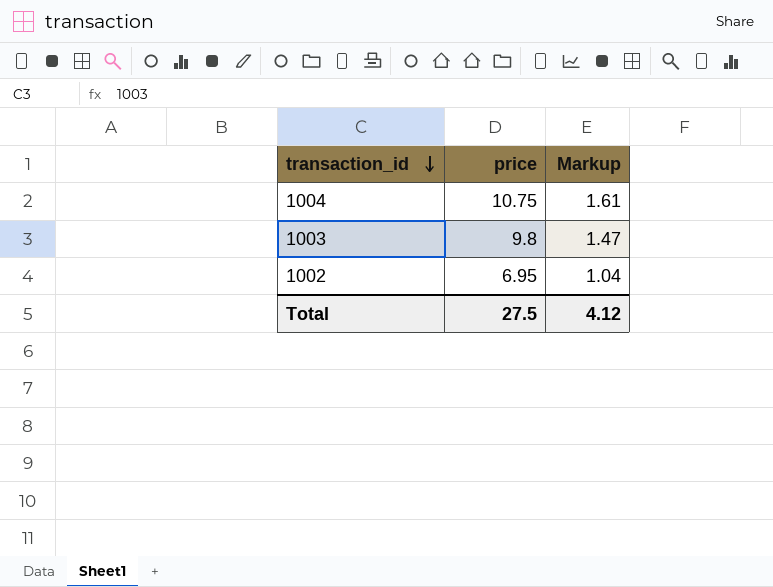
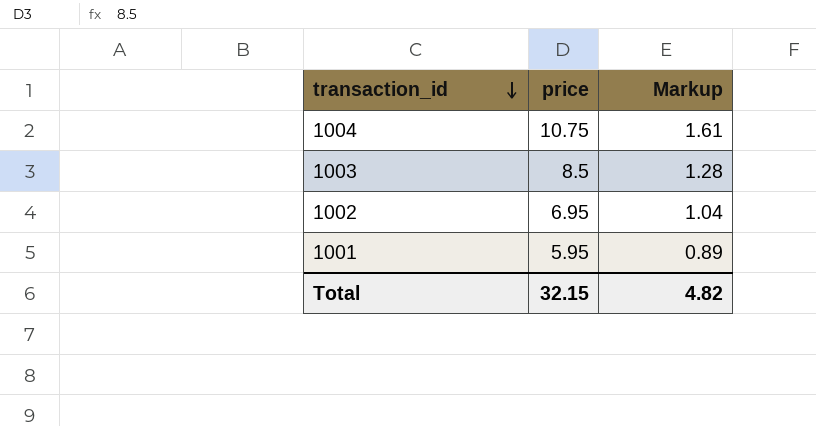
1003 | price: 9.8 -> 8.5
1003 | Markup: 1.47 -> 1.28
row 1001: none -> 5.95 | 0.89
Total | price: 27.5 -> 32.15
Total | Markup: 4.12 -> 4.82

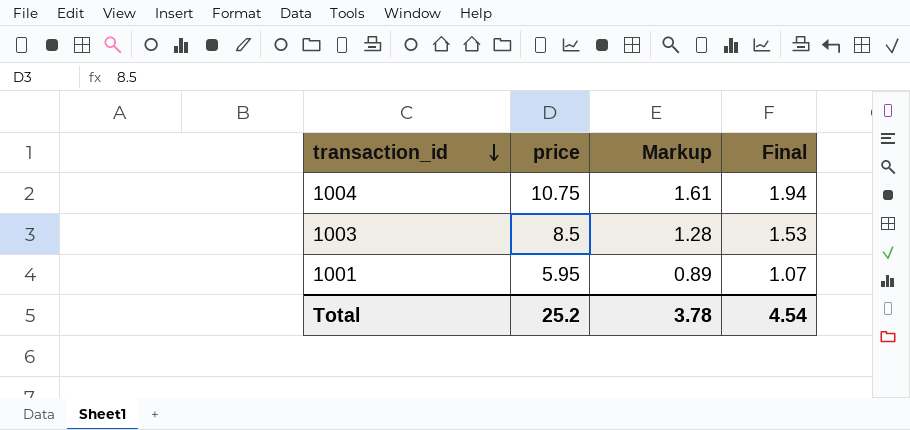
column Final | formula: none -> [price] * 0.18
row 1002: 6.95 | 1.04 -> none
Total | price: 32.15 -> 25.2
Total | Markup: 4.82 -> 3.78

